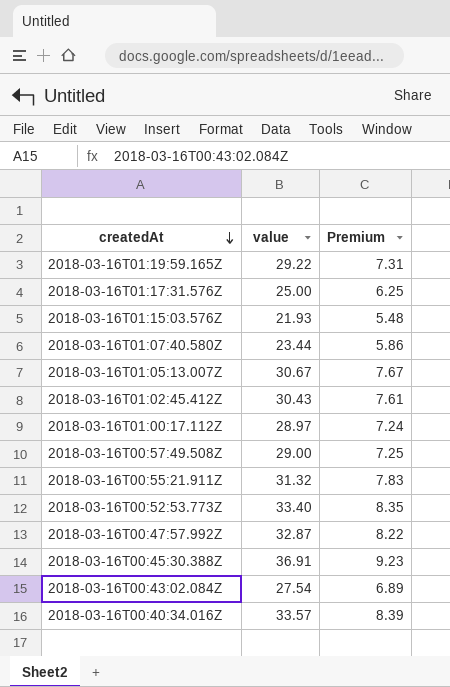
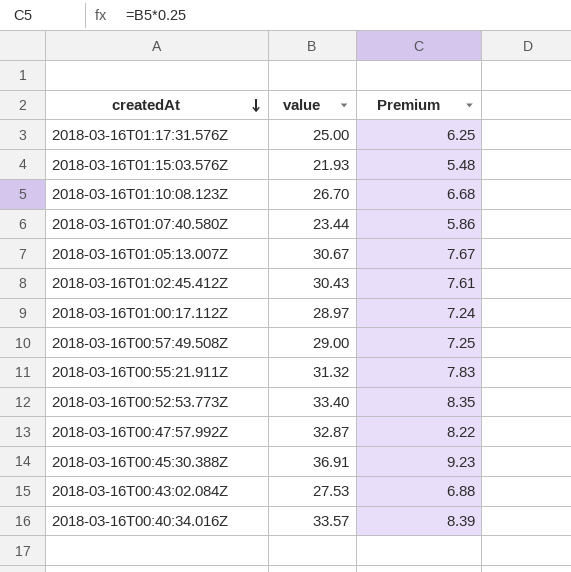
row 2018-03-16T01:19:59.165Z: 29.22 | 7.31 -> none
row 2018-03-16T01:10:08.123Z: none -> 26.70 | 6.68
2018-03-16T00:43:02.084Z | value: 27.54 -> 27.53
2018-03-16T00:43:02.084Z | Premium: 6.89 -> 6.88

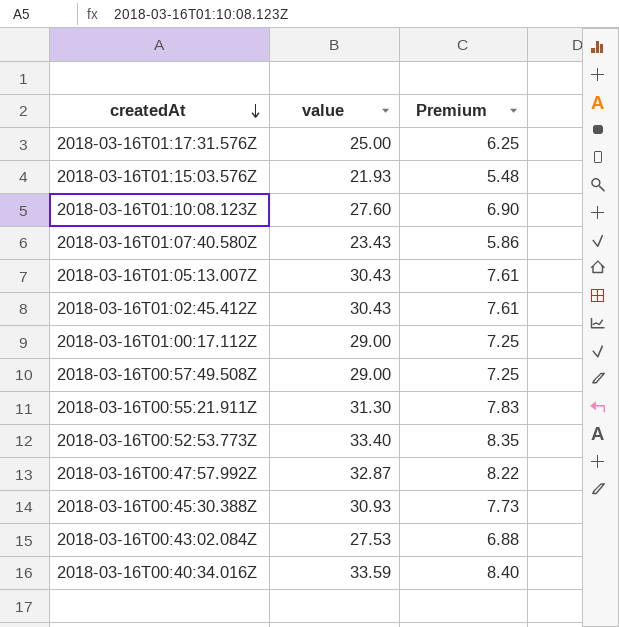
2018-03-16T01:10:08.123Z | value: 26.70 -> 27.60
2018-03-16T01:10:08.123Z | Premium: 6.68 -> 6.90
2018-03-16T01:07:40.580Z | value: 23.44 -> 23.43
2018-03-16T01:05:13.007Z | value: 30.67 -> 30.43
2018-03-16T01:05:13.007Z | Premium: 7.67 -> 7.61
2018-03-16T01:00:17.112Z | value: 28.97 -> 29.00
2018-03-16T01:00:17.112Z | Premium: 7.24 -> 7.25
2018-03-16T00:55:21.911Z | value: 31.32 -> 31.30
2018-03-16T00:45:30.388Z | value: 36.91 -> 30.93
2018-03-16T00:45:30.388Z | Premium: 9.23 -> 7.73
2018-03-16T00:40:34.016Z | value: 33.57 -> 33.59
2018-03-16T00:40:34.016Z | Premium: 8.39 -> 8.40

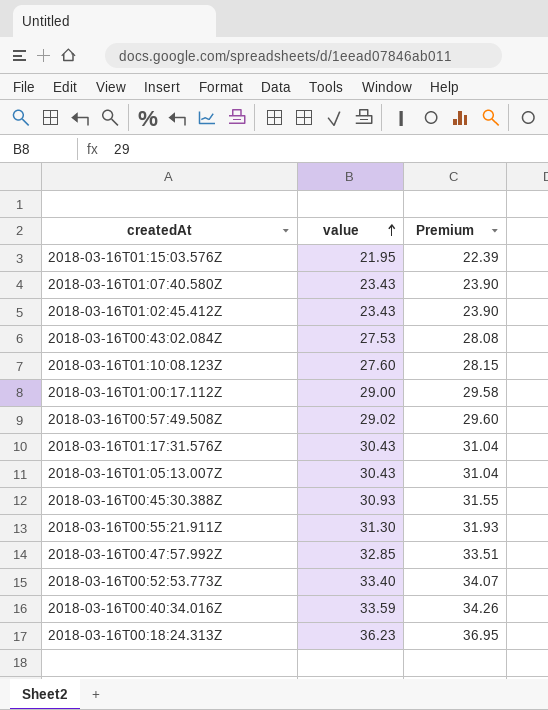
row order: createdAt descending -> value ascending
column Premium | formula: [value] * 0.25 -> [value] * 1.02
2018-03-16T01:15:03.576Z | value: 21.93 -> 21.95
2018-03-16T01:02:45.412Z | value: 30.43 -> 23.43
2018-03-16T00:57:49.508Z | value: 29.00 -> 29.02
2018-03-16T01:17:31.576Z | value: 25.00 -> 30.43
2018-03-16T00:47:57.992Z | value: 32.87 -> 32.85
row 2018-03-16T00:18:24.313Z: none -> 36.23 | 36.95

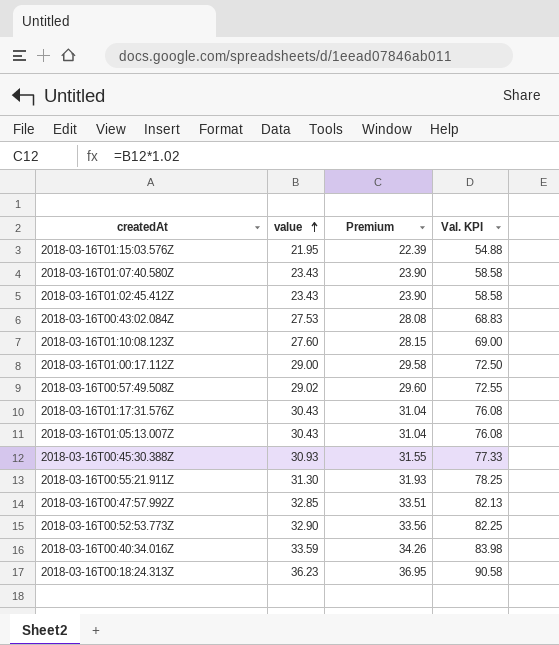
column Val. KPI | formula: none -> [value] * 2.5
2018-03-16T00:52:53.773Z | value: 33.40 -> 32.90
2018-03-16T00:52:53.773Z | Premium: 34.07 -> 33.56

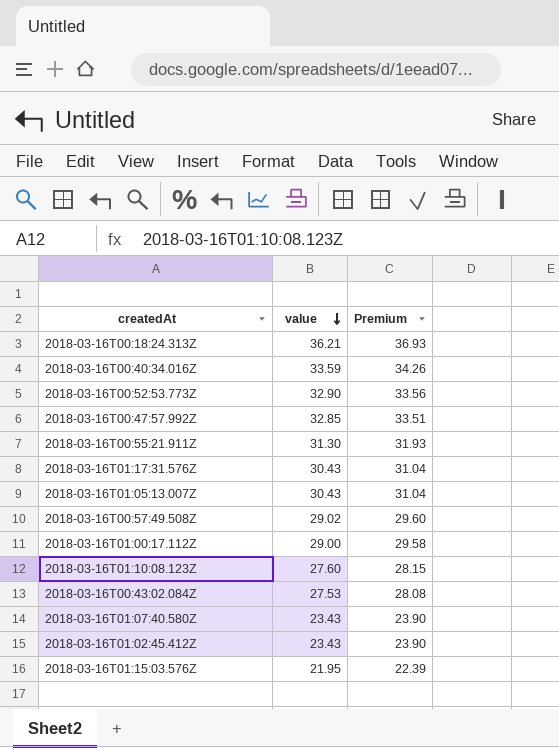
row order: value ascending -> value descending
column Val. KPI | formula: [value] * 2.5 -> none
row 2018-03-16T00:45:30.388Z: 30.93 | 31.55 | 77.33 -> none
2018-03-16T00:18:24.313Z | value: 36.23 -> 36.21
2018-03-16T00:18:24.313Z | Premium: 36.95 -> 36.93

